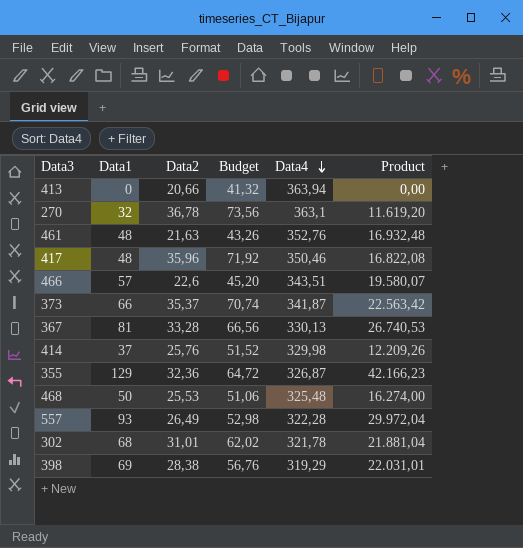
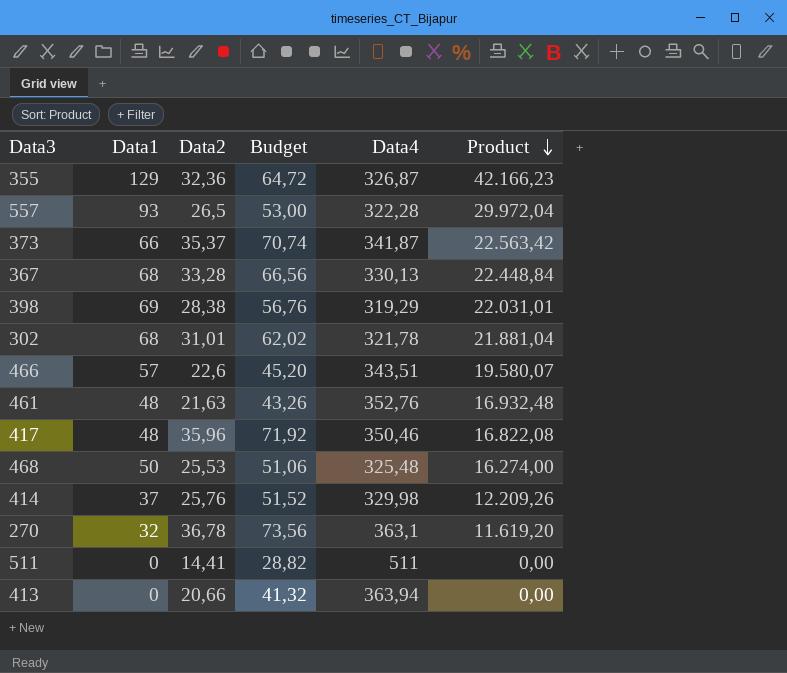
row order: Data4 descending -> Product descending
557 | Data2: 26,49 -> 26,5
557 | Budget: 52,98 -> 53,00
367 | Data1: 81 -> 68
367 | Product: 26.740,53 -> 22.448,84
row 511: none -> 0 | 14,41 | 28,82 | 511 | 0,00

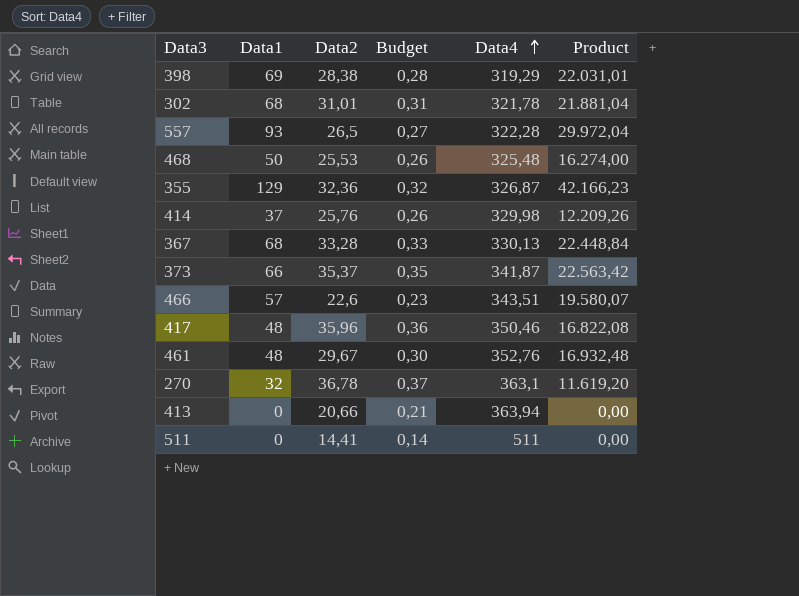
row order: Product descending -> Data4 ascending
column Budget | formula: [Data2] * 2 -> [Data2] * 0,01
461 | Data2: 21,63 -> 29,67

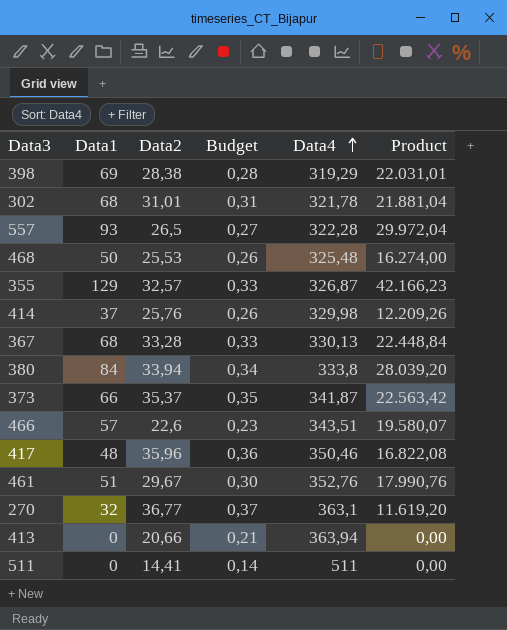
355 | Data2: 32,36 -> 32,57
355 | Budget: 0,32 -> 0,33
row 380: none -> 84 | 33,94 | 0,34 | 333,8 | 28.039,20
461 | Data1: 48 -> 51
461 | Product: 16.932,48 -> 17.990,76
270 | Data2: 36,78 -> 36,77

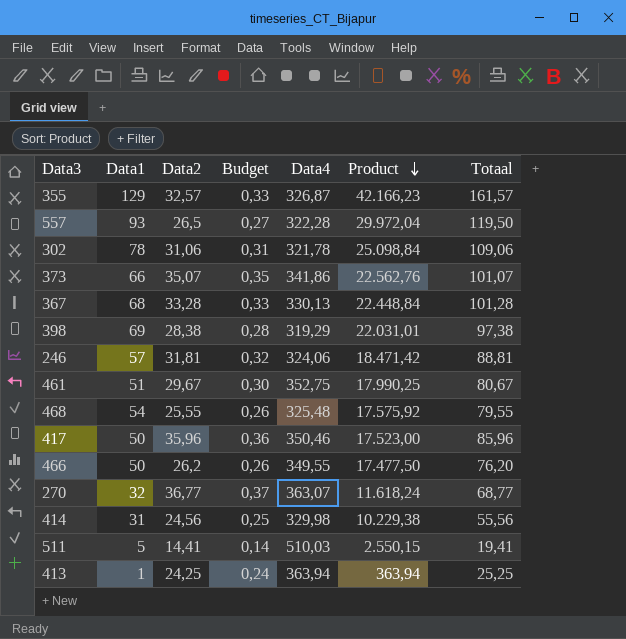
row order: Data4 ascending -> Product descending
column Totaal | formula: none -> [Data1] + [Data2]
row 380: 84 | 33,94 | 0,34 | 333,8 | 28.039,20 -> none
302 | Data1: 68 -> 78
302 | Data2: 31,01 -> 31,06
302 | Product: 21.881,04 -> 25.098,84
373 | Data2: 35,37 -> 35,07
373 | Data4: 341,87 -> 341,86
373 | Product: 22.563,42 -> 22.562,76
row 246: none -> 57 | 31,81 | 0,32 | 324,06 | 18.471,42 | 88,81
461 | Data4: 352,76 -> 352,75
461 | Product: 17.990,76 -> 17.990,25
468 | Data1: 50 -> 54
468 | Data2: 25,53 -> 25,55
468 | Product: 16.274,00 -> 17.575,92
417 | Data1: 48 -> 50
417 | Product: 16.822,08 -> 17.523,00
466 | Data1: 57 -> 50
466 | Data2: 22,6 -> 26,2
466 | Budget: 0,23 -> 0,26
466 | Data4: 343,51 -> 349,55
466 | Product: 19.580,07 -> 17.477,50
270 | Data4: 363,1 -> 363,07
270 | Product: 11.619,20 -> 11.618,24
414 | Data1: 37 -> 31
414 | Data2: 25,76 -> 24,56
414 | Budget: 0,26 -> 0,25
414 | Product: 12.209,26 -> 10.229,38
511 | Data1: 0 -> 5
511 | Data4: 511 -> 510,03
511 | Product: 0,00 -> 2.550,15
413 | Data1: 0 -> 1
413 | Data2: 20,66 -> 24,25
413 | Budget: 0,21 -> 0,24
413 | Product: 0,00 -> 363,94

